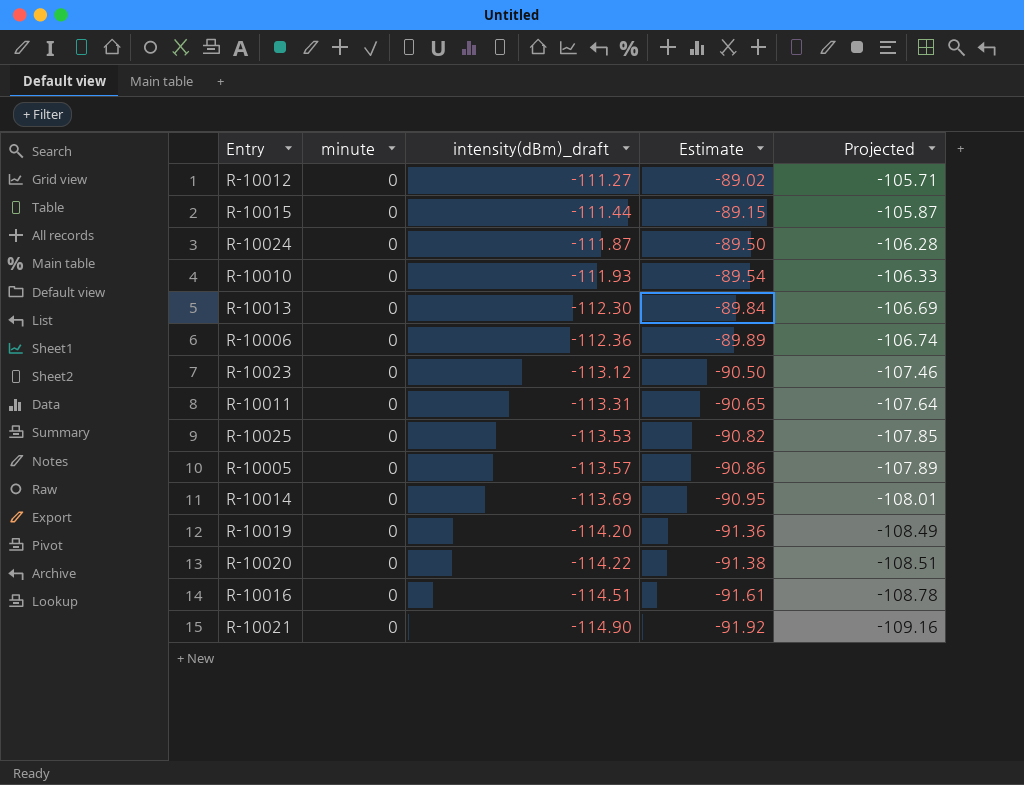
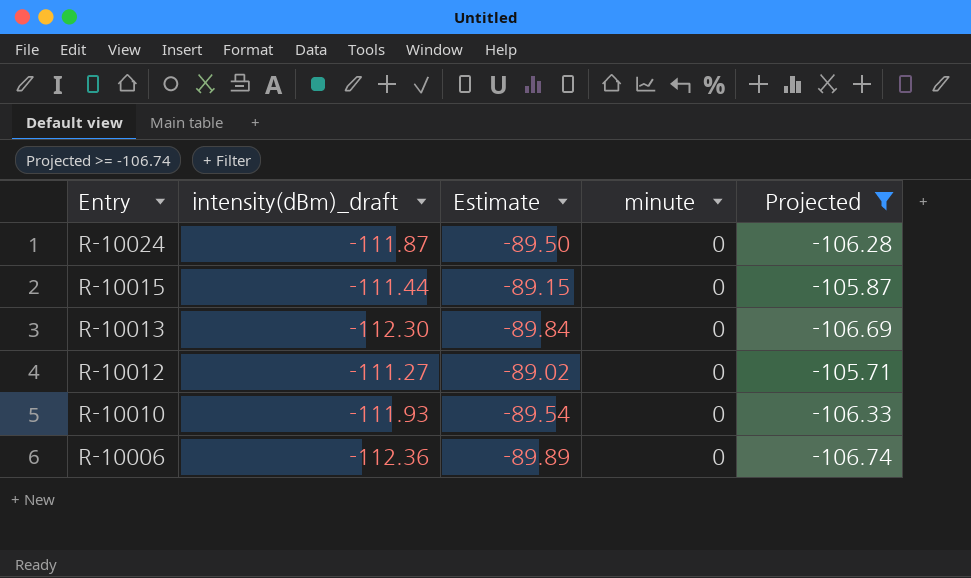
filter: none -> Projected >= -106.74
row order: intensity(dBm)_draft descending -> Entry descending
column minute | position: 2 -> 4

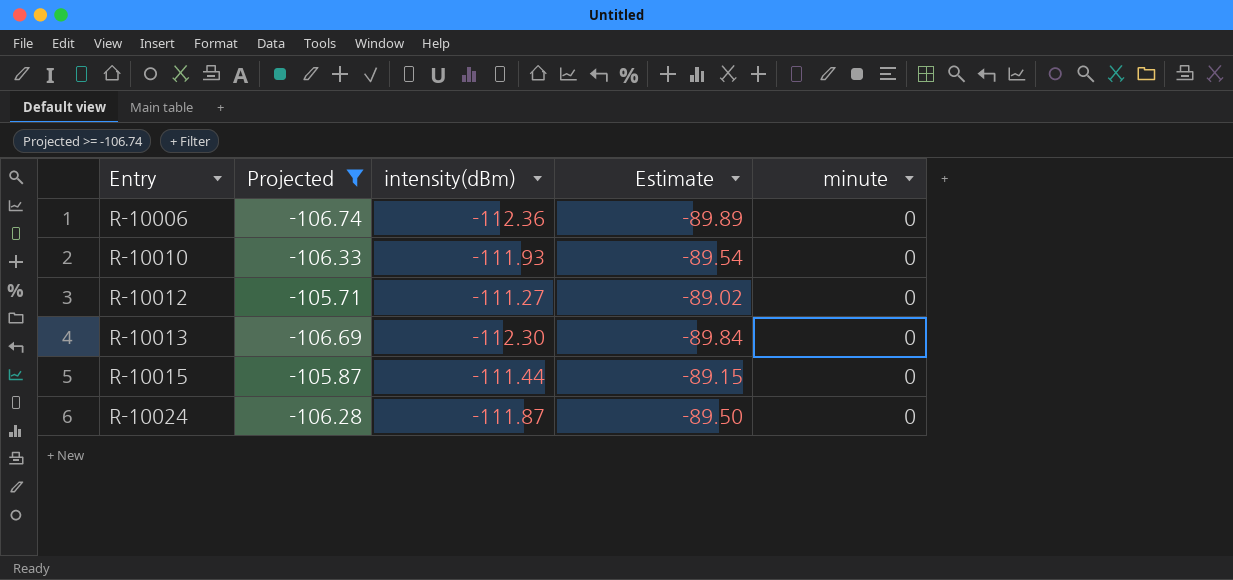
row order: Entry descending -> Entry ascending
column Projected | position: 5 -> 2
column name: intensity(dBm)_draft -> intensity(dBm)

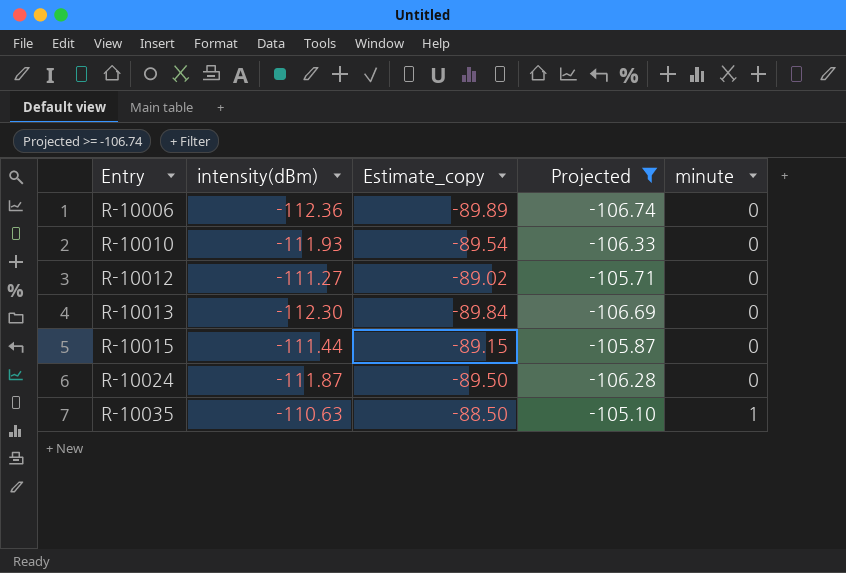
column name: Estimate -> Estimate_copy
column Projected | position: 2 -> 4
row R-10035: none -> -110.63 | -88.50 | -105.10 | 1

